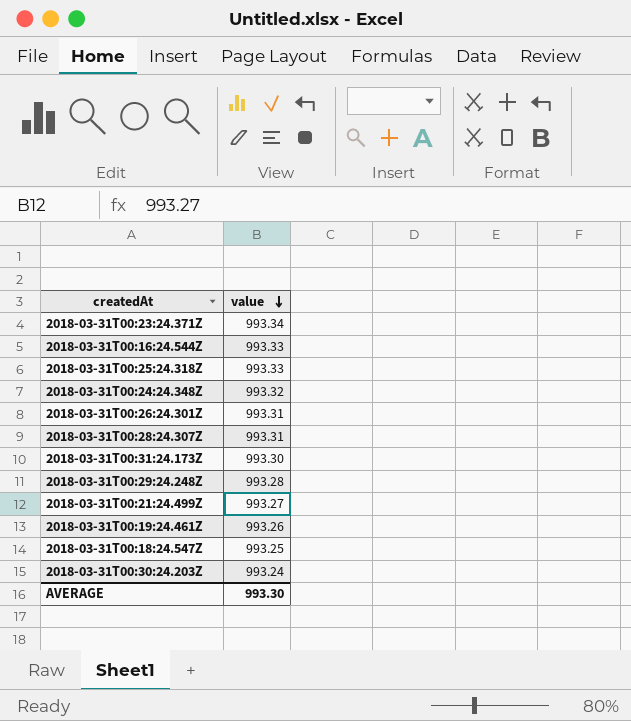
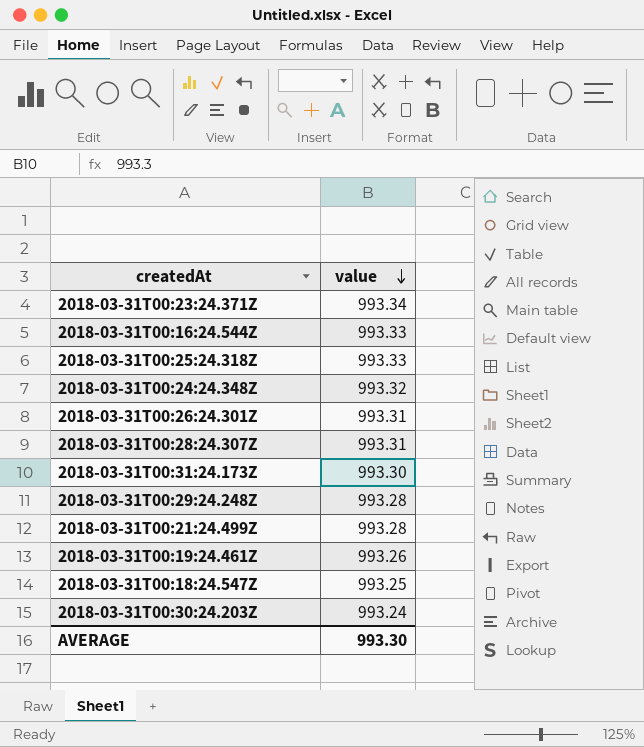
2018-03-31T00:21:24.499Z | value: 993.27 -> 993.28

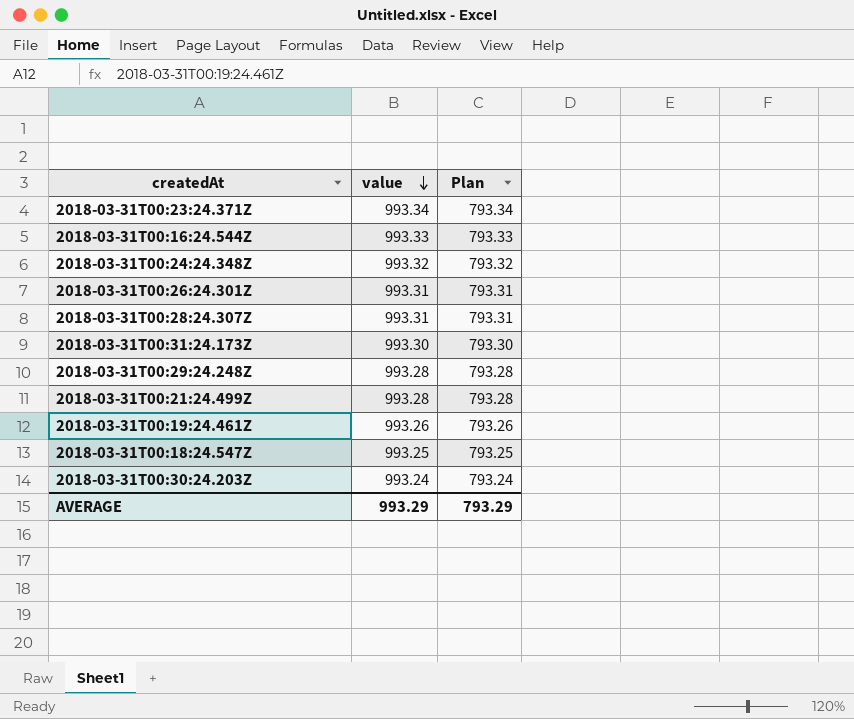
column Plan | formula: none -> [value] - 200
row 2018-03-31T00:25:24.318Z: 993.33 -> none
AVERAGE | value: 993.30 -> 993.29

